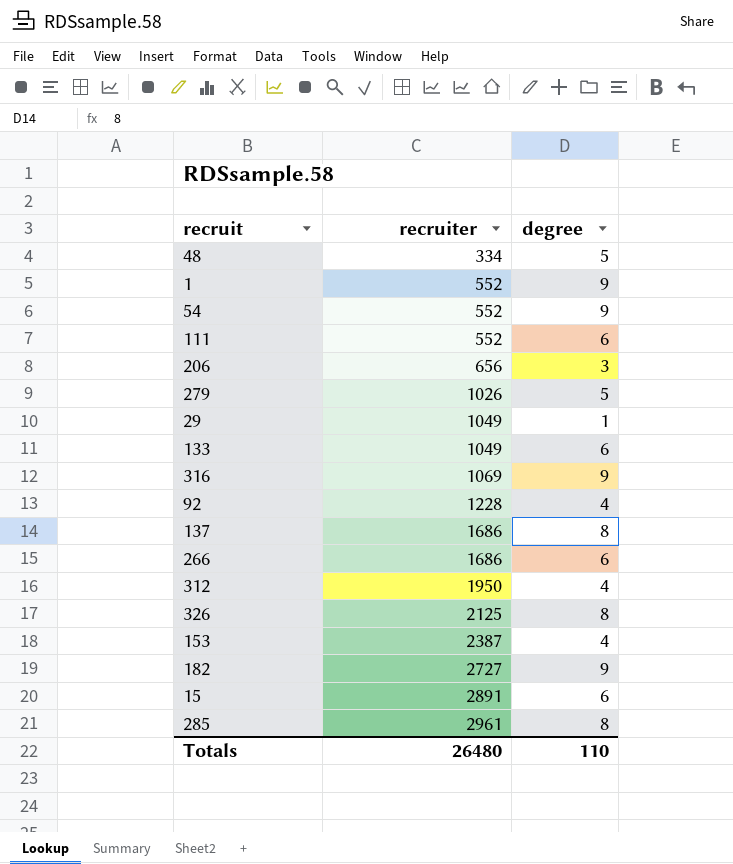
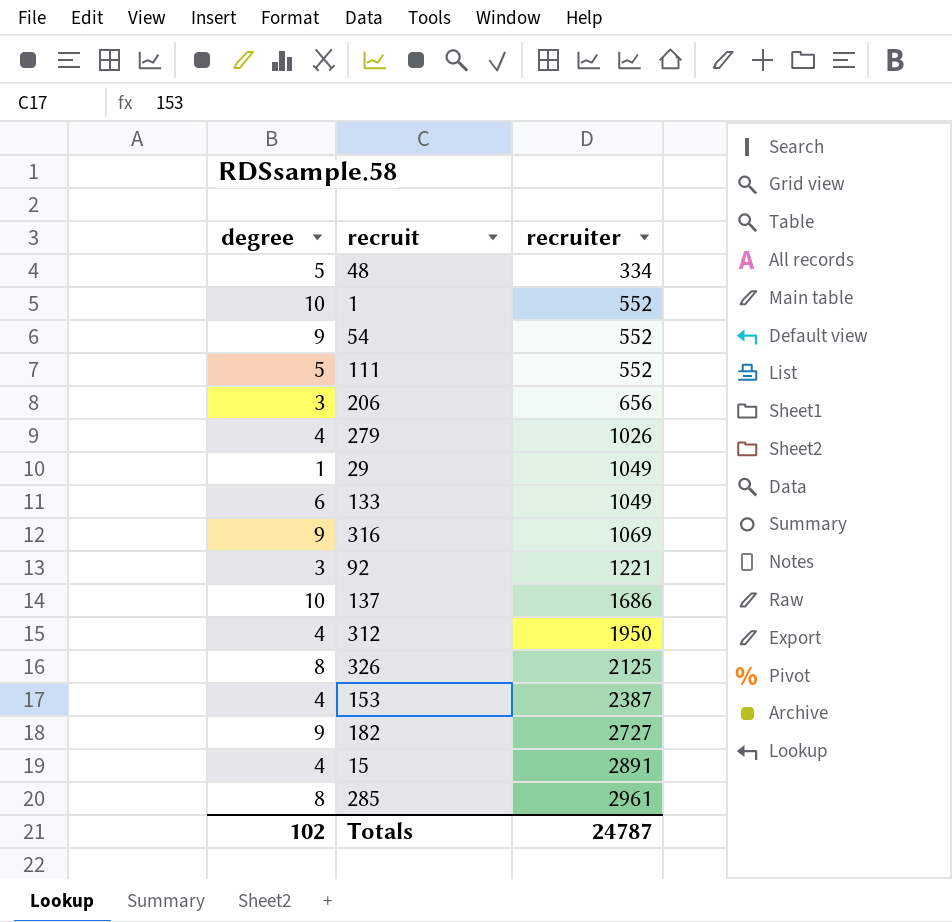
column degree | position: 3 -> 1
row 266: 1686 | 6 -> none
1 | degree: 9 -> 10
111 | degree: 6 -> 5
279 | degree: 5 -> 4
92 | degree: 4 -> 3
92 | recruiter: 1228 -> 1221
137 | degree: 8 -> 10
15 | degree: 6 -> 4
Totals | degree: 110 -> 102
Totals | recruiter: 26480 -> 24787

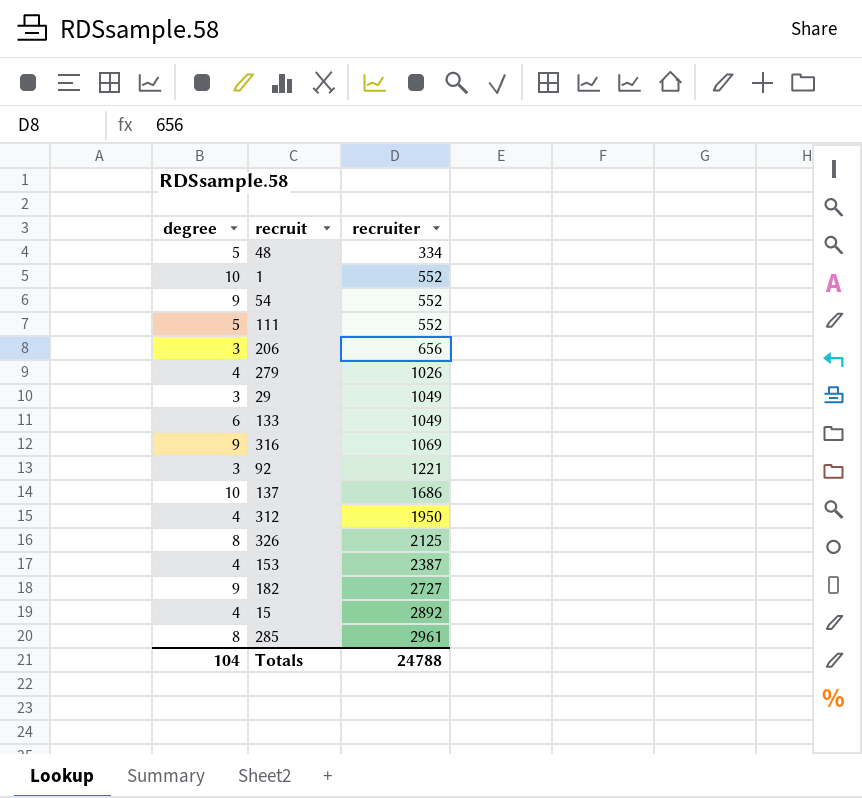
29 | degree: 1 -> 3
15 | recruiter: 2891 -> 2892
Totals | degree: 102 -> 104
Totals | recruiter: 24787 -> 24788

